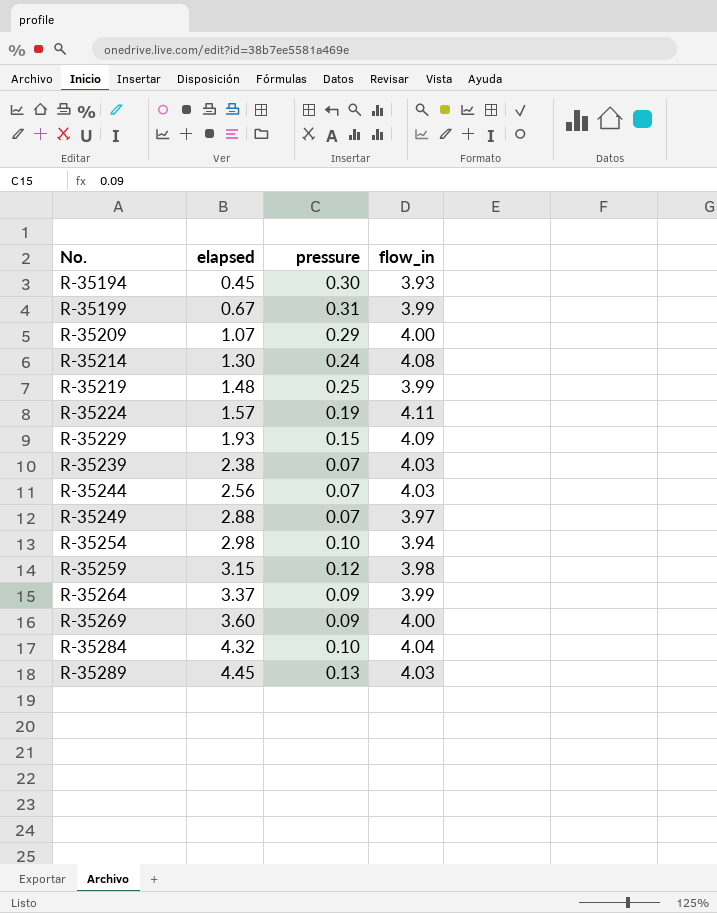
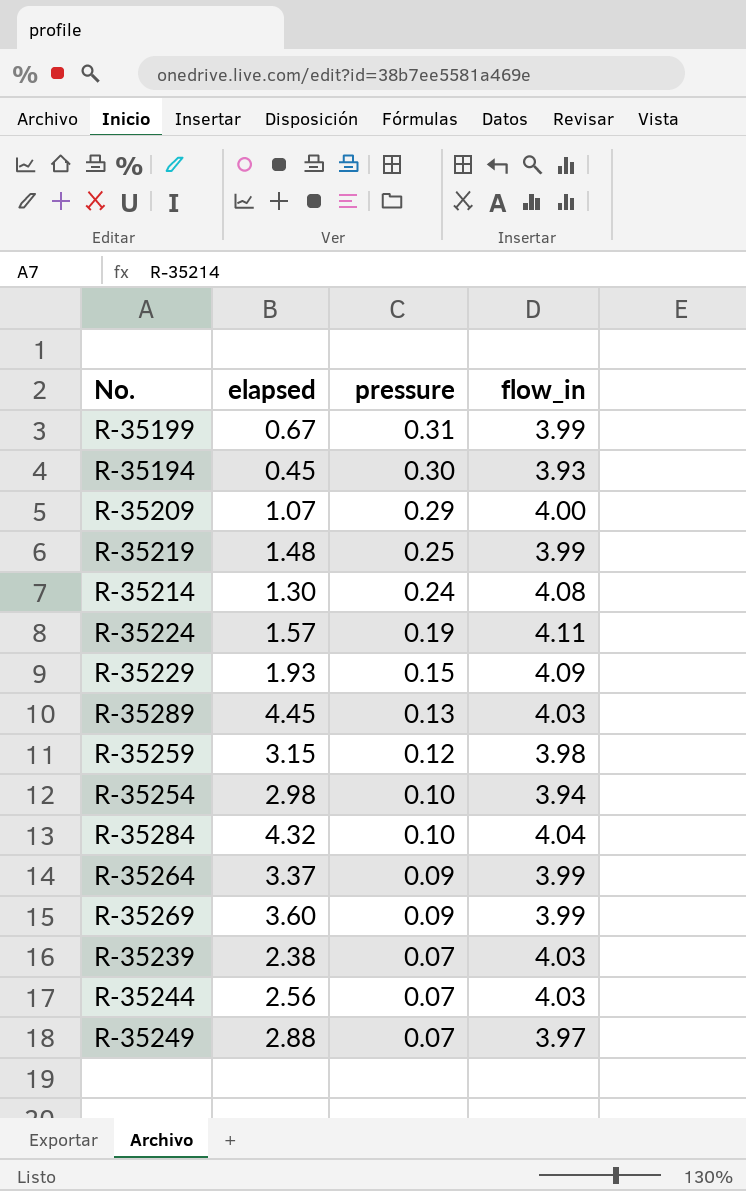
row order: No. ascending -> pressure descending
R-35269 | flow_in: 4.00 -> 3.99

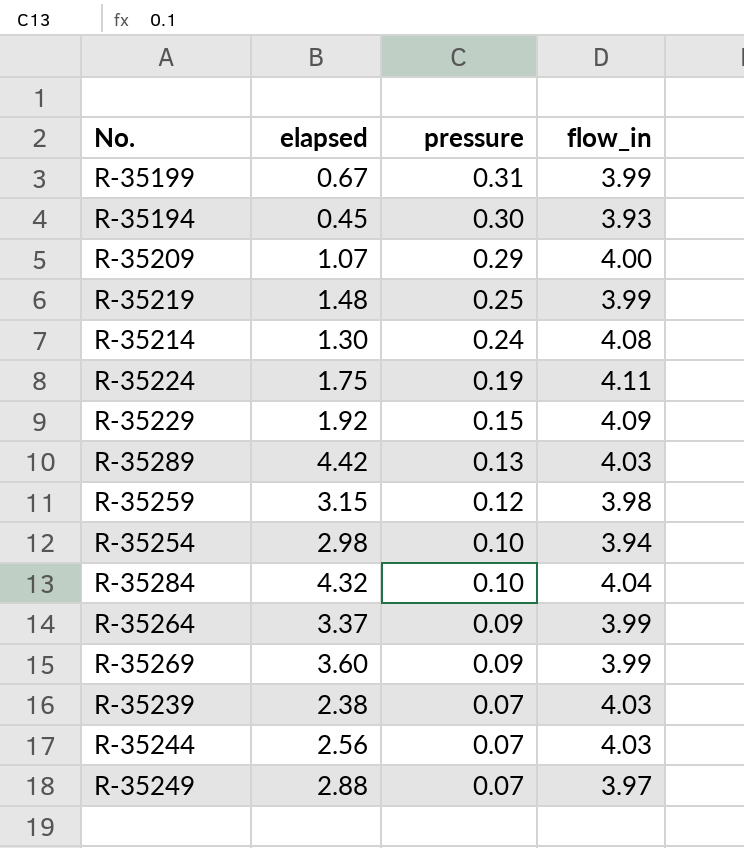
R-35224 | elapsed: 1.57 -> 1.75
R-35229 | elapsed: 1.93 -> 1.92
R-35289 | elapsed: 4.45 -> 4.42

